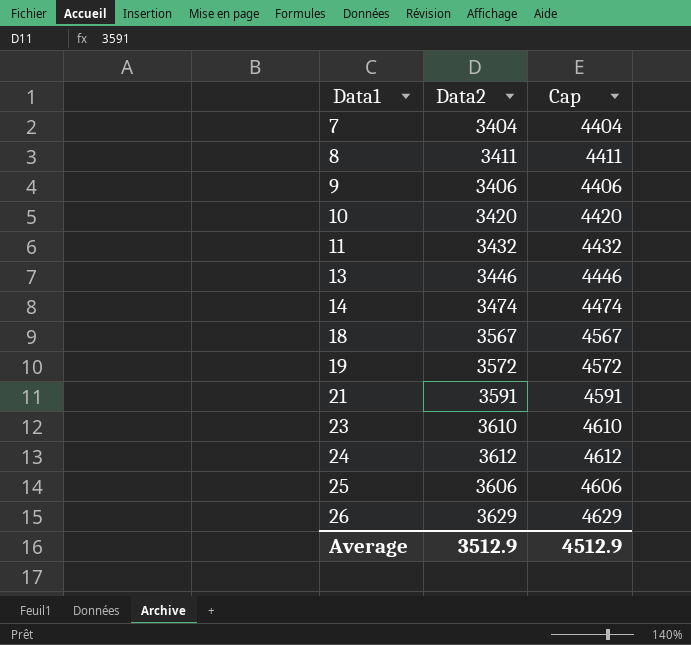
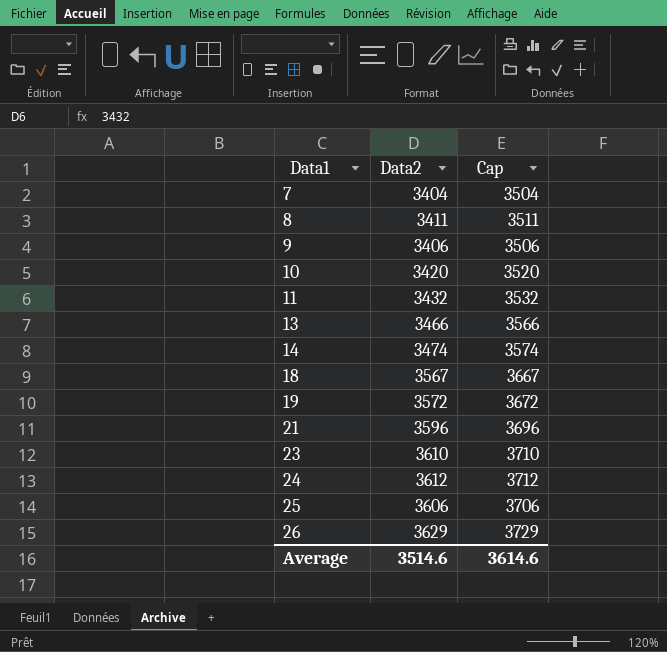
column Cap | formula: [Data2] + 1000 -> [Data2] + 100
13 | Data2: 3446 -> 3466
21 | Data2: 3591 -> 3596
Average | Data2: 3512.9 -> 3514.6
Average | Cap: 4512.9 -> 3614.6

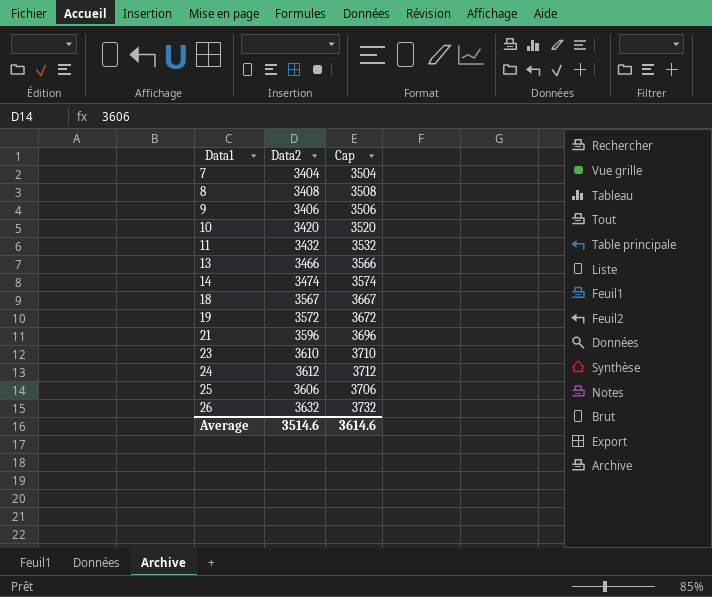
8 | Data2: 3411 -> 3408
8 | Cap: 3511 -> 3508
26 | Data2: 3629 -> 3632
26 | Cap: 3729 -> 3732

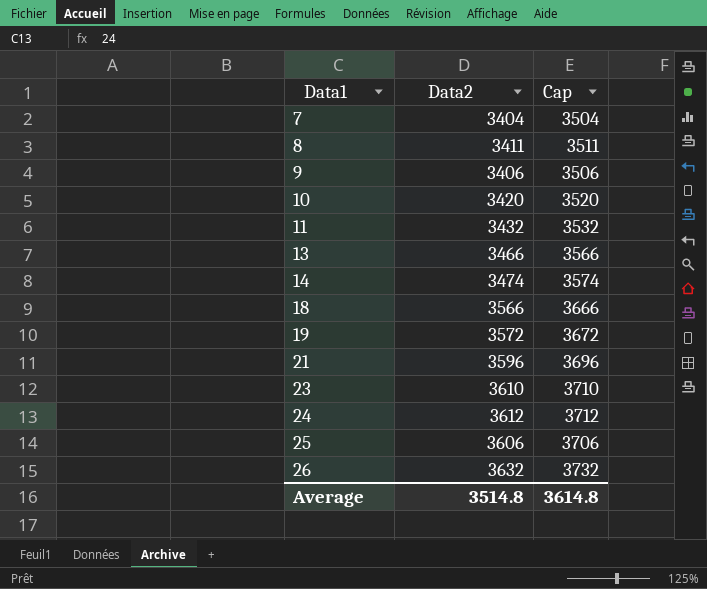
8 | Data2: 3408 -> 3411
8 | Cap: 3508 -> 3511
18 | Data2: 3567 -> 3566
18 | Cap: 3667 -> 3666
Average | Data2: 3514.6 -> 3514.8
Average | Cap: 3614.6 -> 3614.8

